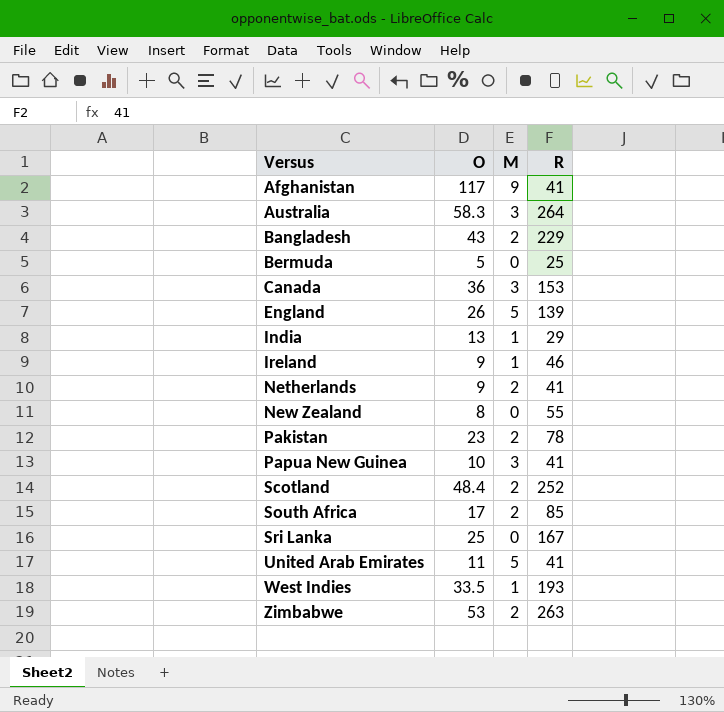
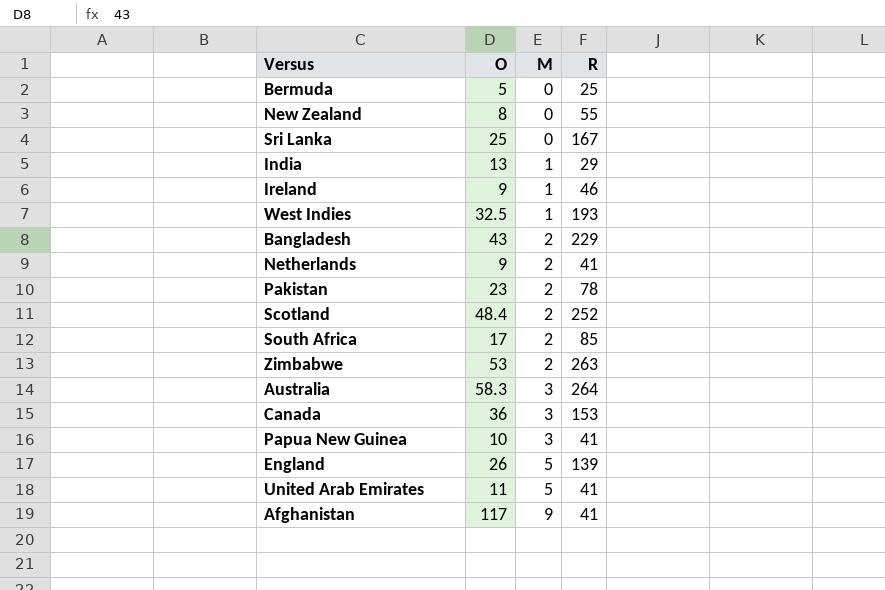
row order: Versus ascending -> M ascending
West Indies | O: 33.5 -> 32.5

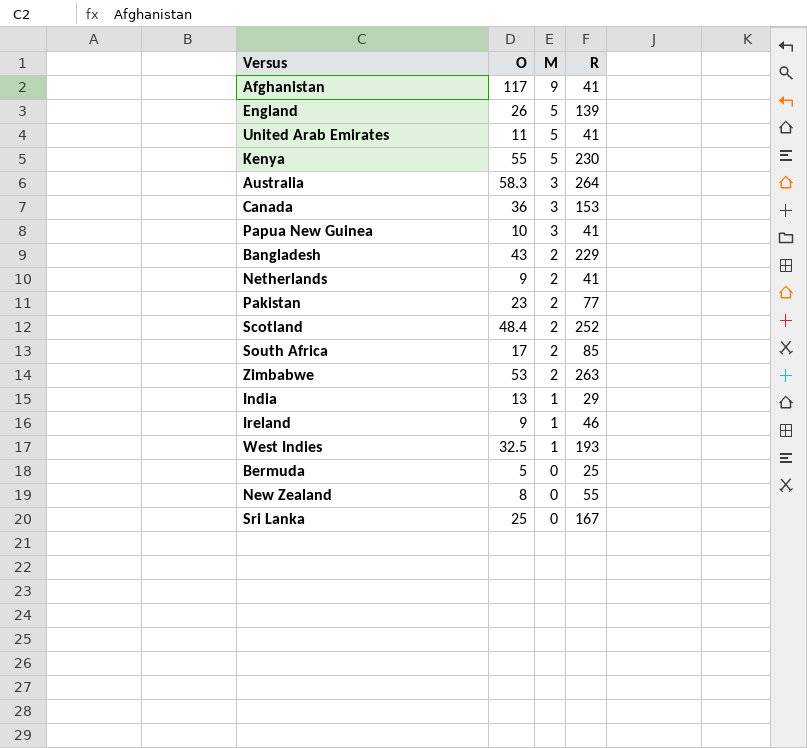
row order: M ascending -> M descending
row Kenya: none -> 55 | 5 | 230
Pakistan | R: 78 -> 77

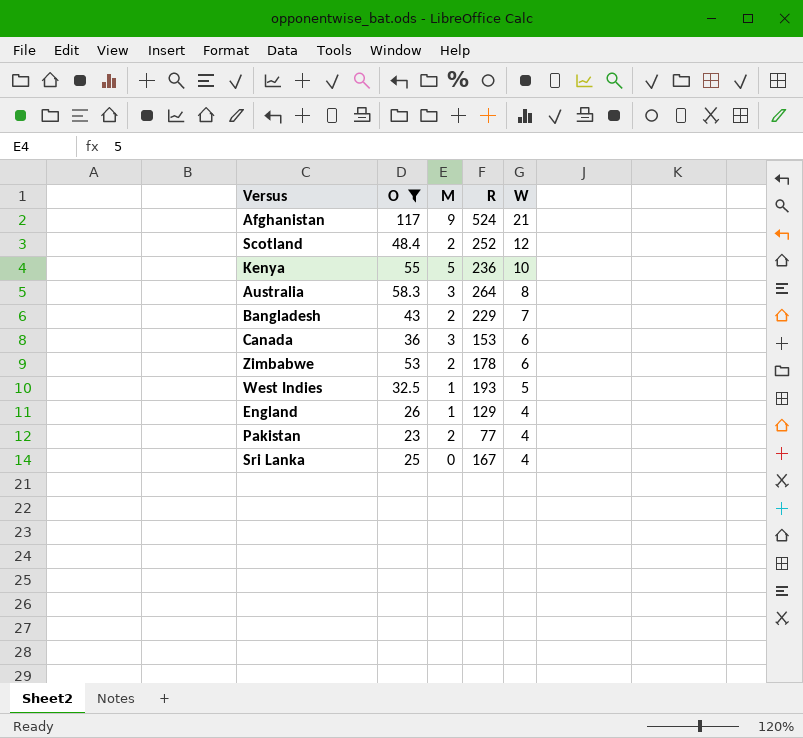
filter: none -> O >= 23
row order: M descending -> W descending
column W | position: none -> 5
Afghanistan | R: 41 -> 524
Kenya | R: 230 -> 236
Zimbabwe | R: 263 -> 178
England | M: 5 -> 1
England | R: 139 -> 129

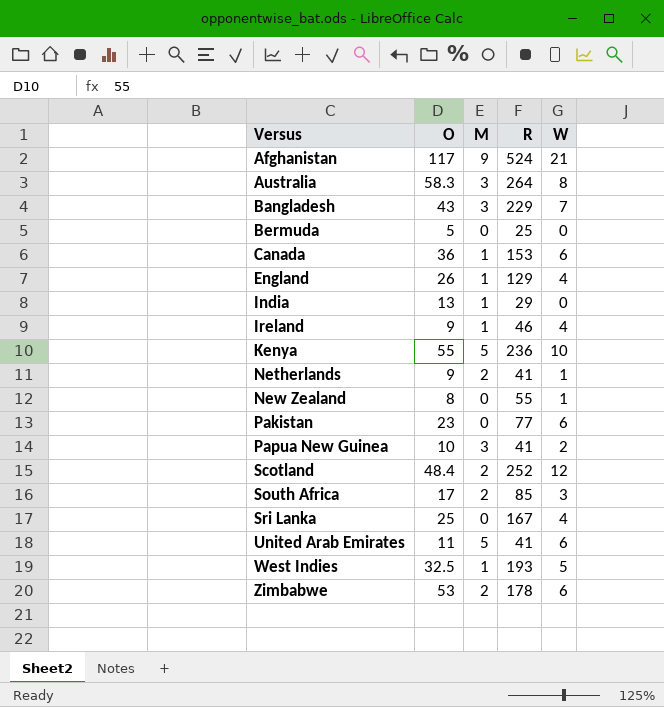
filter: O >= 23 -> none
row order: W descending -> Versus ascending
Bangladesh | M: 2 -> 3
Canada | M: 3 -> 1
Pakistan | M: 2 -> 0
Pakistan | W: 4 -> 6

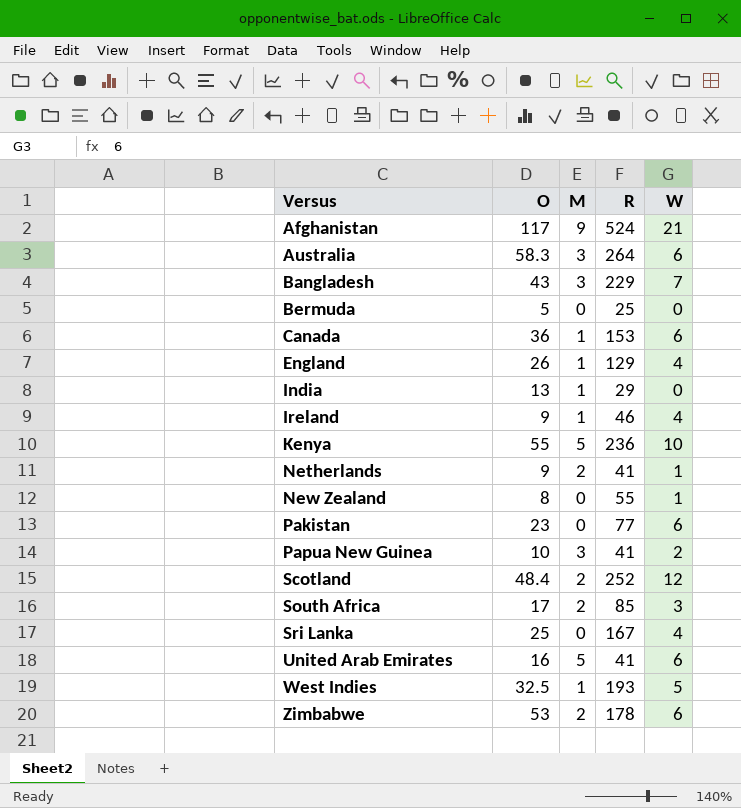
Australia | W: 8 -> 6
United Arab Emirates | O: 11 -> 16

